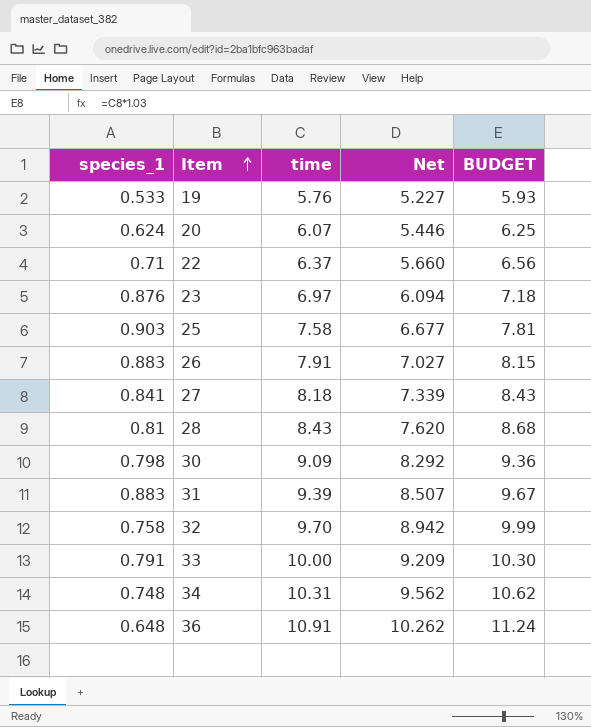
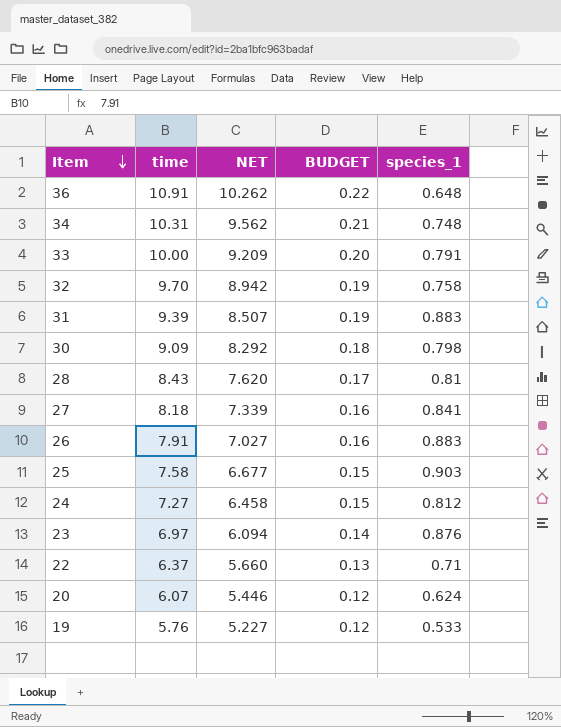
row order: Item ascending -> Item descending
column name: Net -> NET
column BUDGET | formula: [time] * 1.03 -> [time] * 0.02
column species_1 | position: 1 -> 5
row 24: none -> 7.27 | 6.458 | 0.15 | 0.812

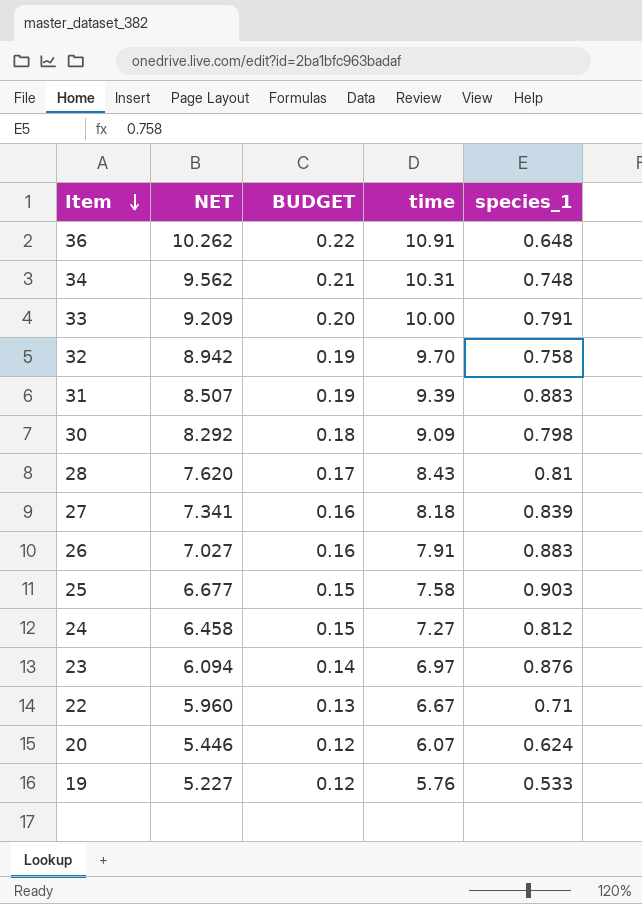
column time | position: 2 -> 4
27 | NET: 7.339 -> 7.341
27 | species_1: 0.841 -> 0.839
22 | NET: 5.660 -> 5.960
22 | time: 6.37 -> 6.67

